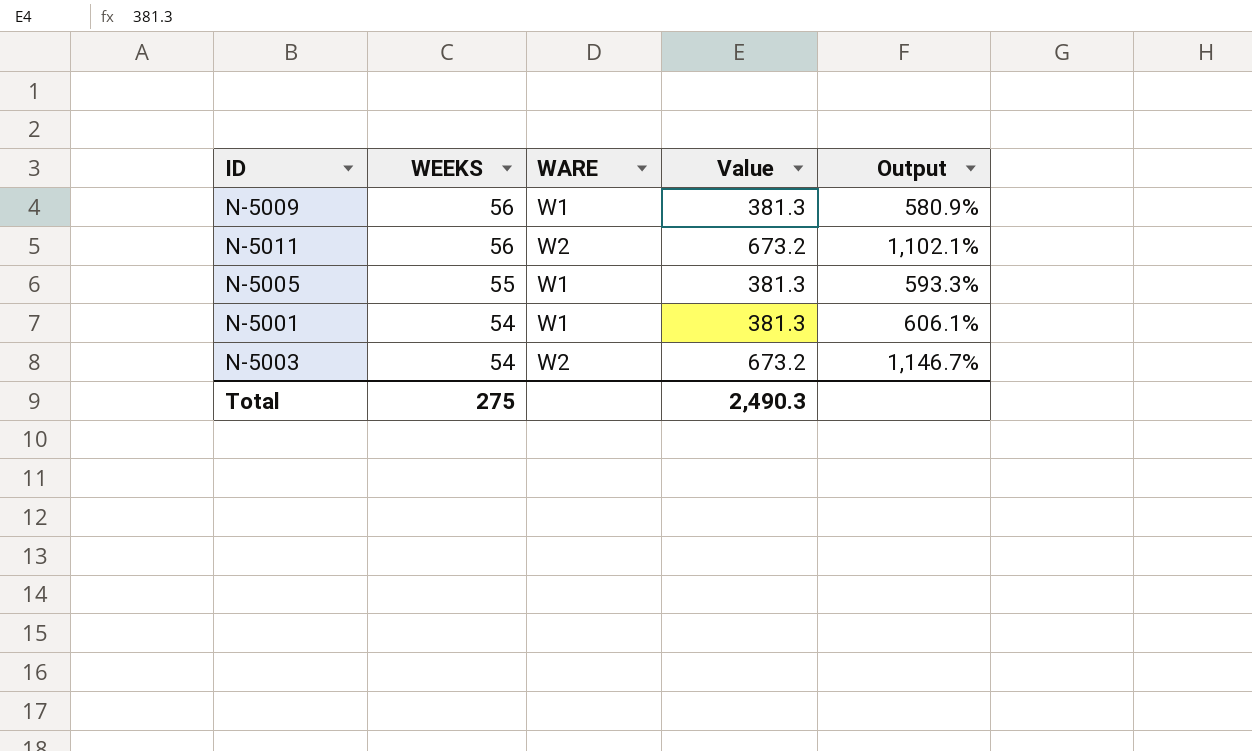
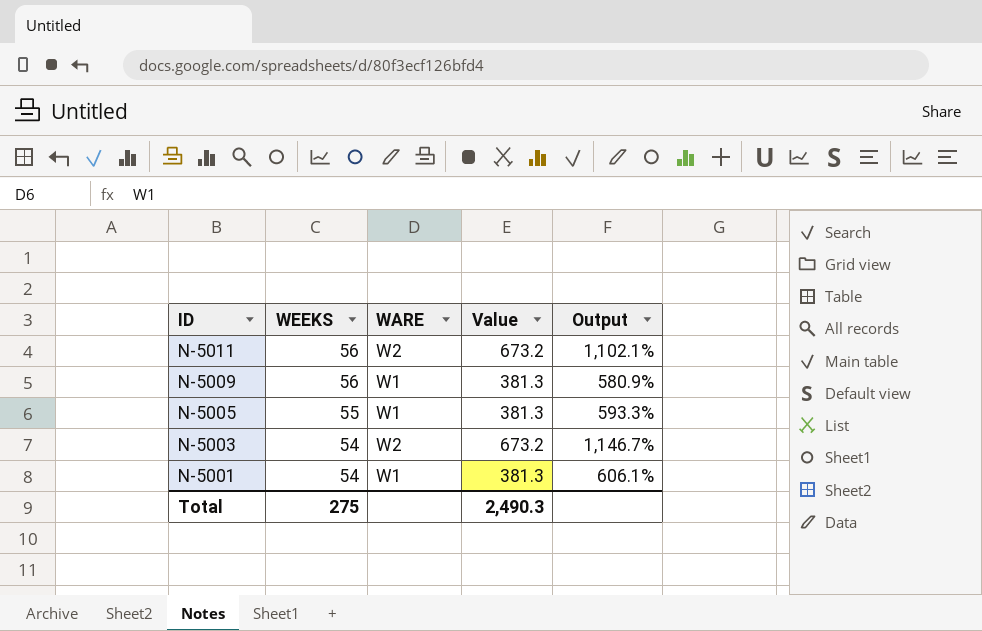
row order: WEEKS descending -> ID descending

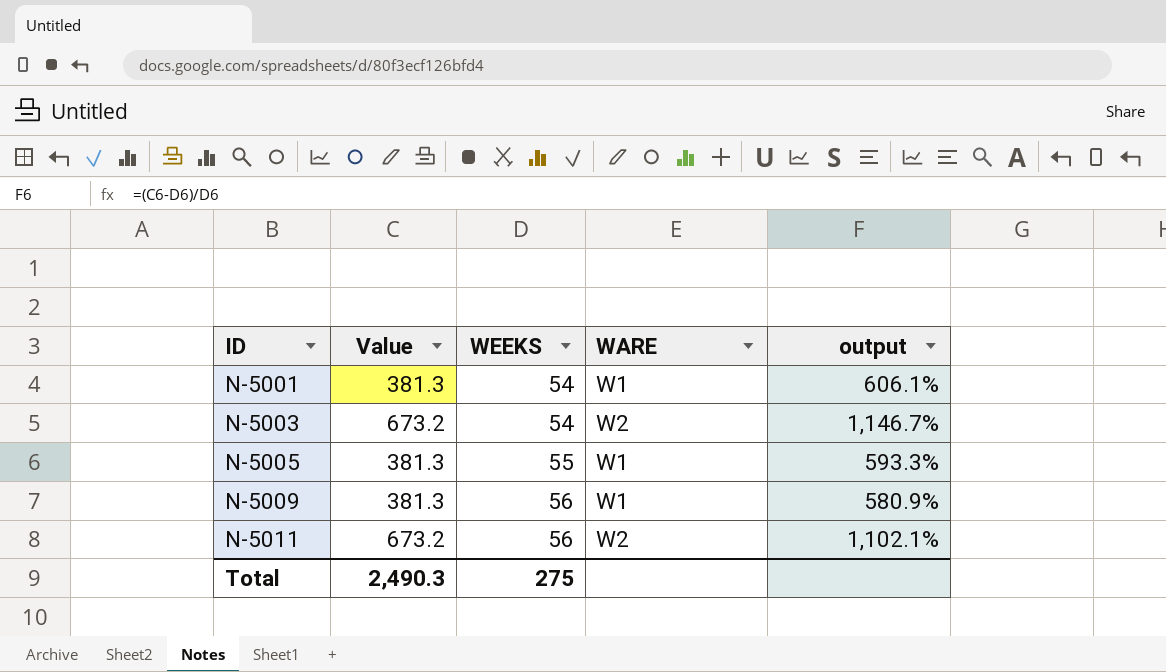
row order: ID descending -> ID ascending
column Value | position: 4 -> 2
column name: Output -> output

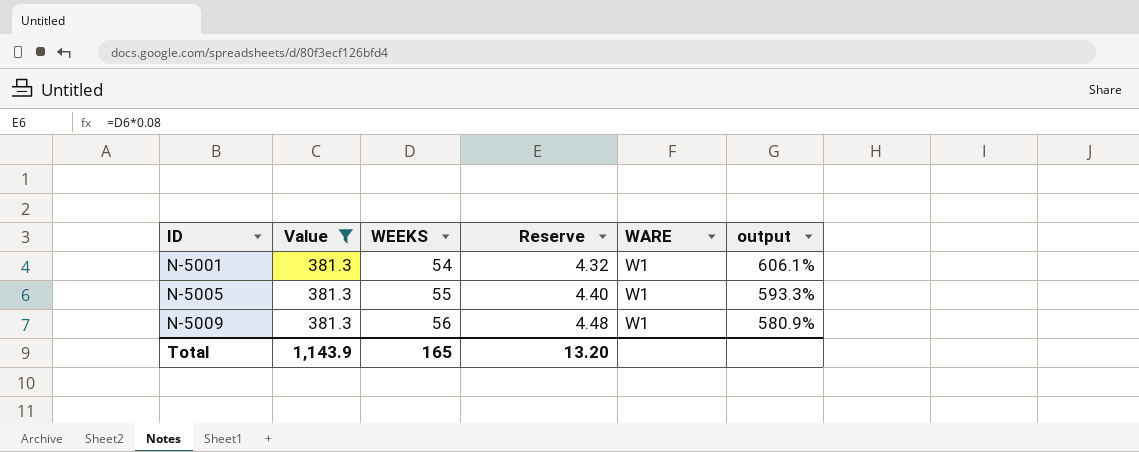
filter: none -> Value = 381.3
column Reserve | formula: none -> [WEEKS] * 0.08
Total | Value: 2,490.3 -> 1,143.9
Total | WEEKS: 275 -> 165

